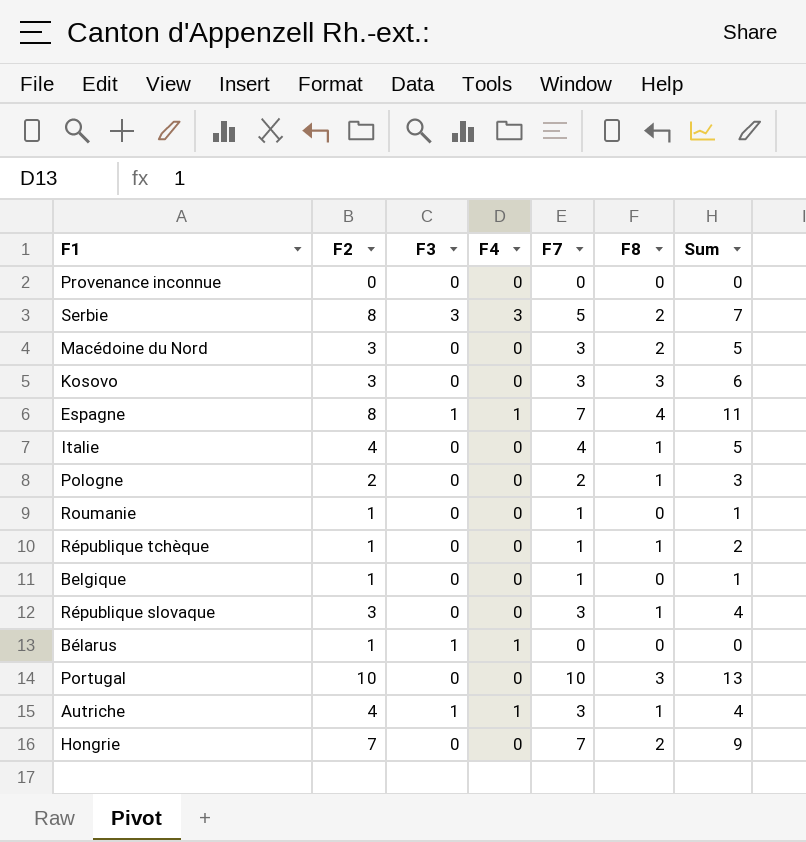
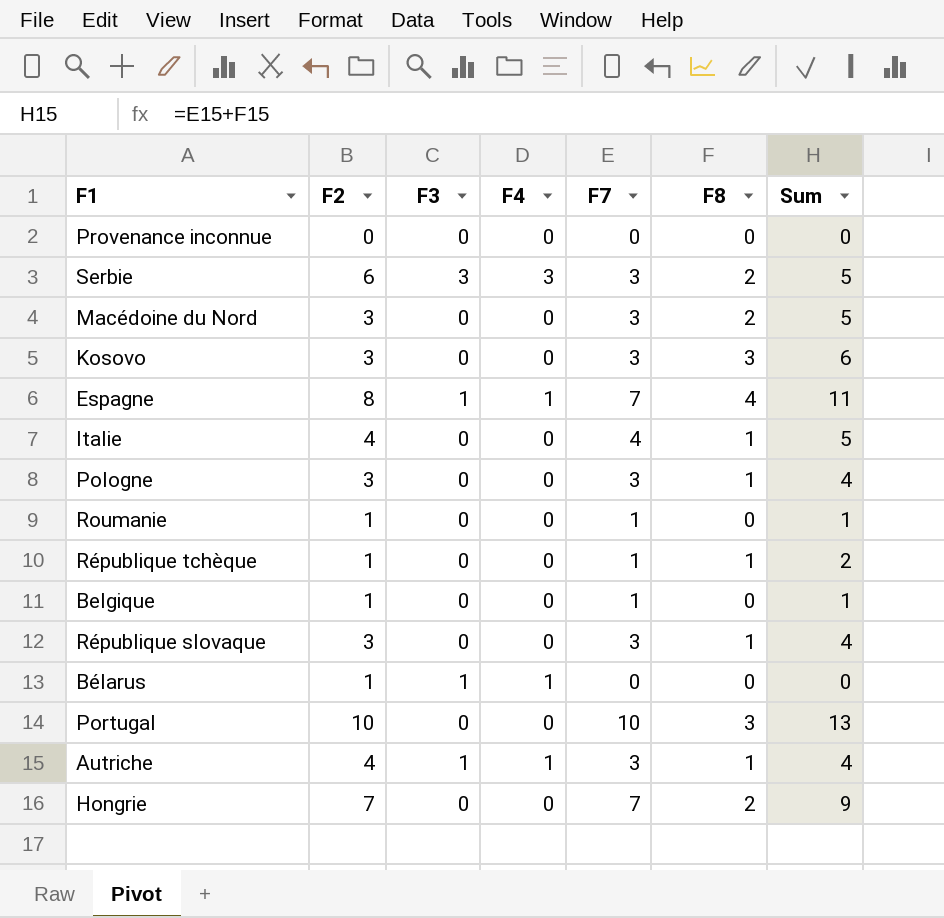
Serbie | F2: 8 -> 6
Serbie | F7: 5 -> 3
Serbie | Sum: 7 -> 5
Pologne | F2: 2 -> 3
Pologne | F7: 2 -> 3
Pologne | Sum: 3 -> 4

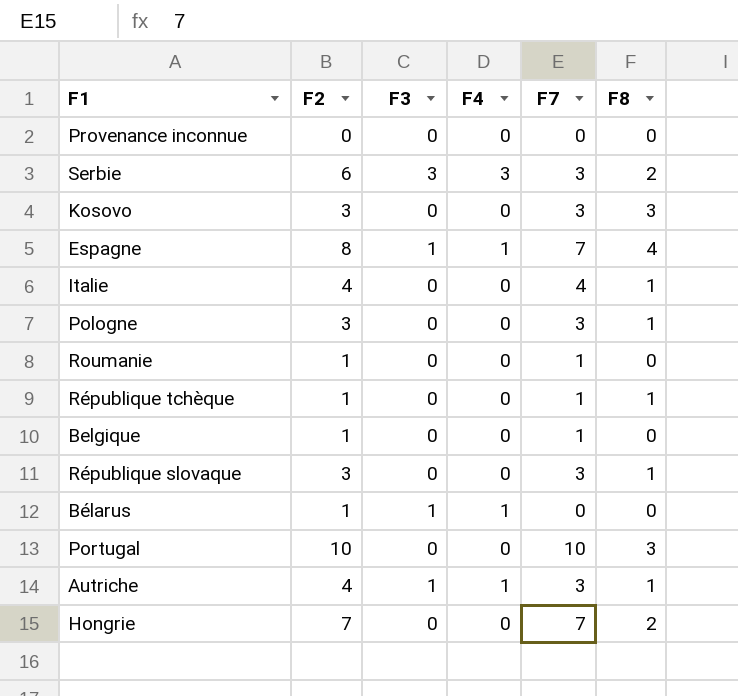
column Sum | formula: [F7] + [F8] -> none
row Macédoine du Nord: 3 | 0 | 0 | 3 | 2 | 5 -> none

